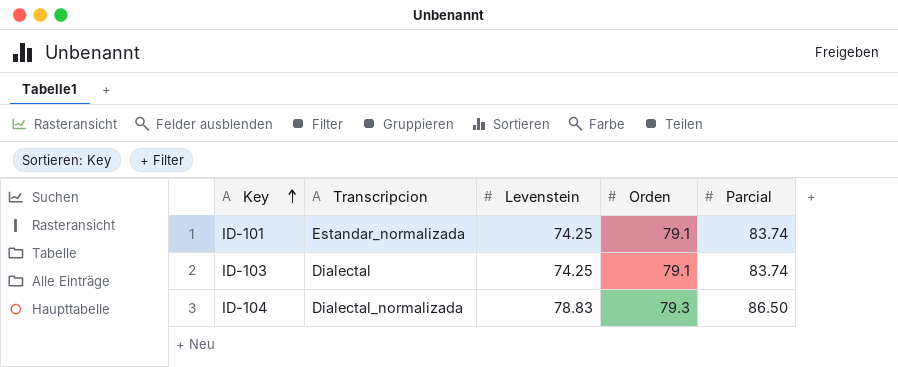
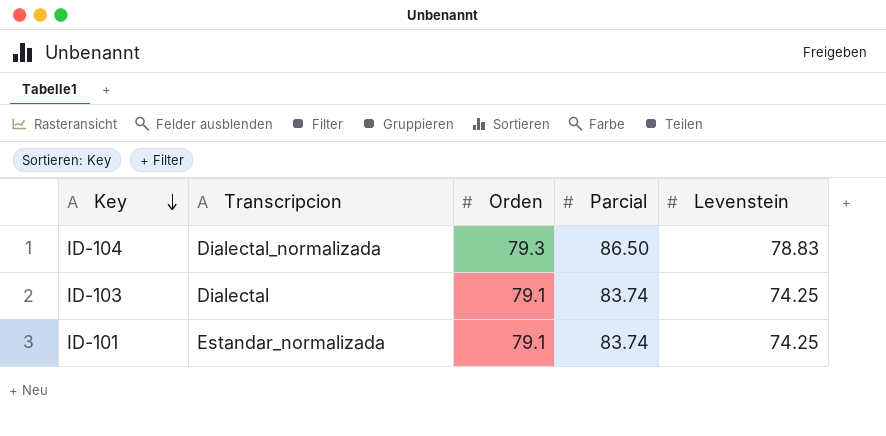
row order: Key ascending -> Key descending
column Levenstein | position: 3 -> 5

